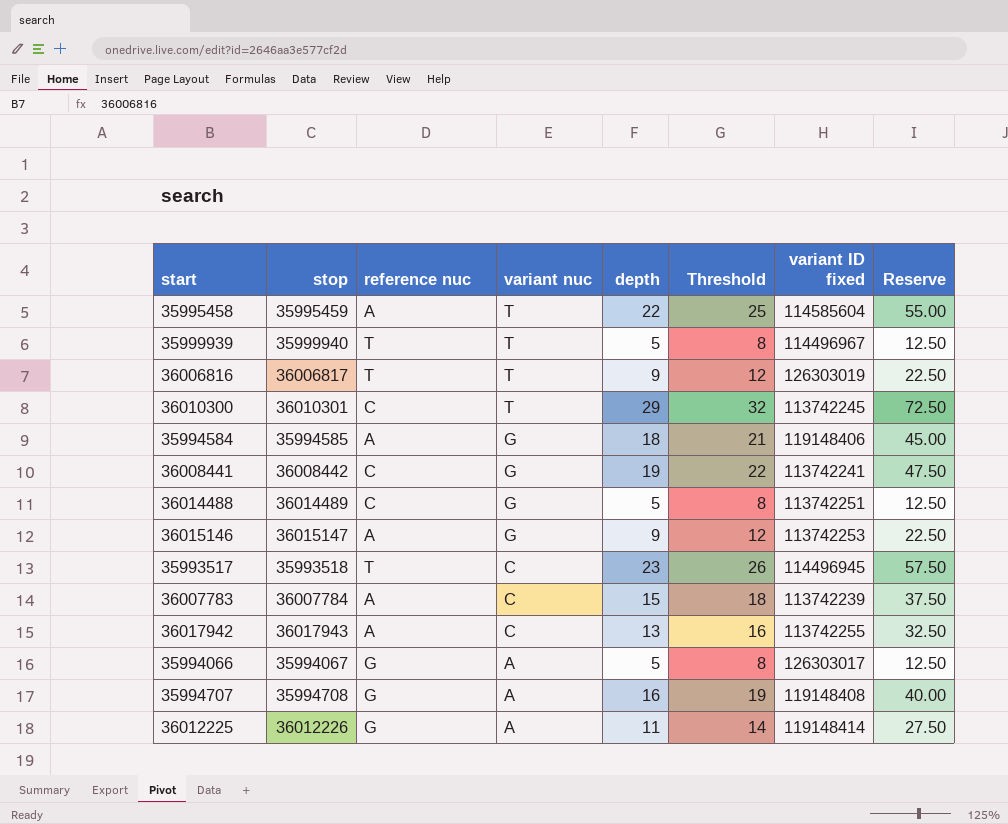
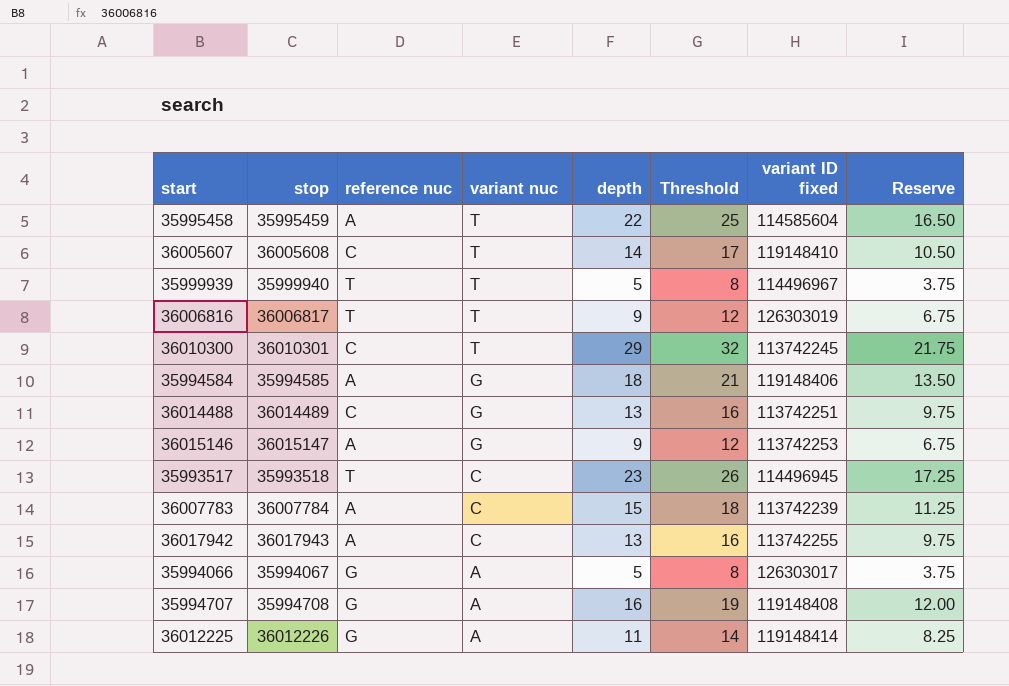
column Reserve | formula: [depth] * 2.5 -> [depth] * 0.75
row 36008441: 36008442 | C | G | 19 | 22 | 113742241 | 47.50 -> none
row 36005607: none -> 36005608 | C | T | 14 | 17 | 119148410 | 10.50
36014488 | depth: 5 -> 13
36014488 | Threshold: 8 -> 16

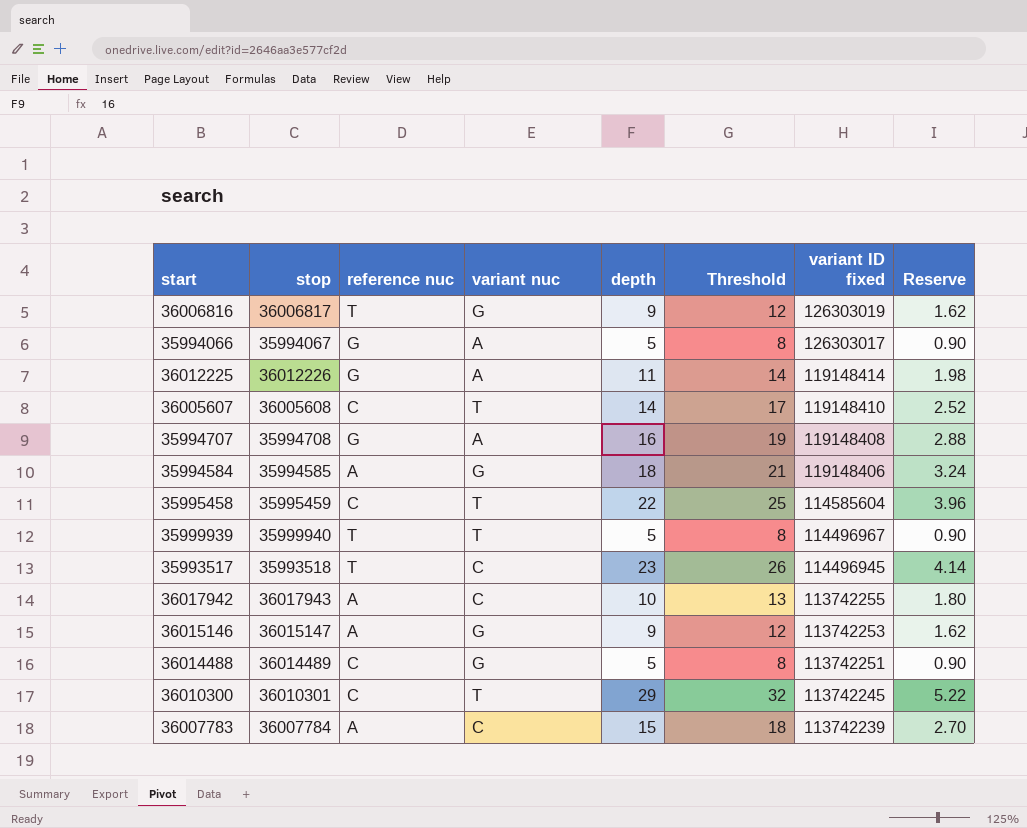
row order: variant nuc descending -> variant ID fixed descending
column Reserve | formula: [depth] * 0.75 -> [depth] * 0.18
36006816 | variant nuc: T -> G
35995458 | reference nuc: A -> C
36017942 | depth: 13 -> 10
36017942 | Threshold: 16 -> 13
36014488 | depth: 13 -> 5
36014488 | Threshold: 16 -> 8

